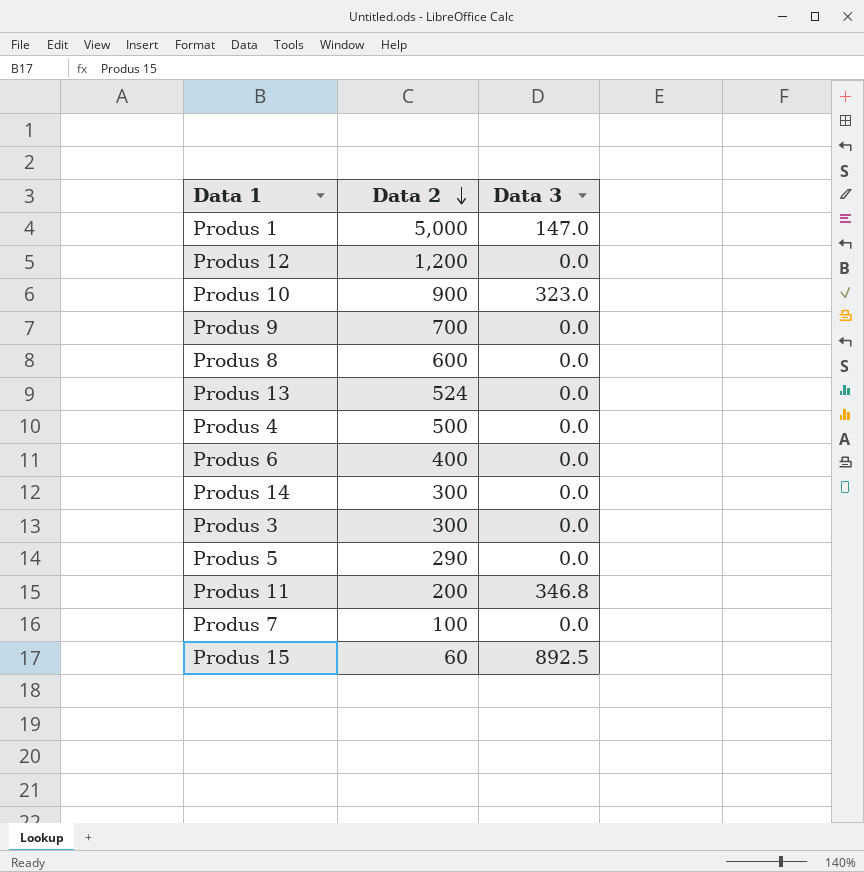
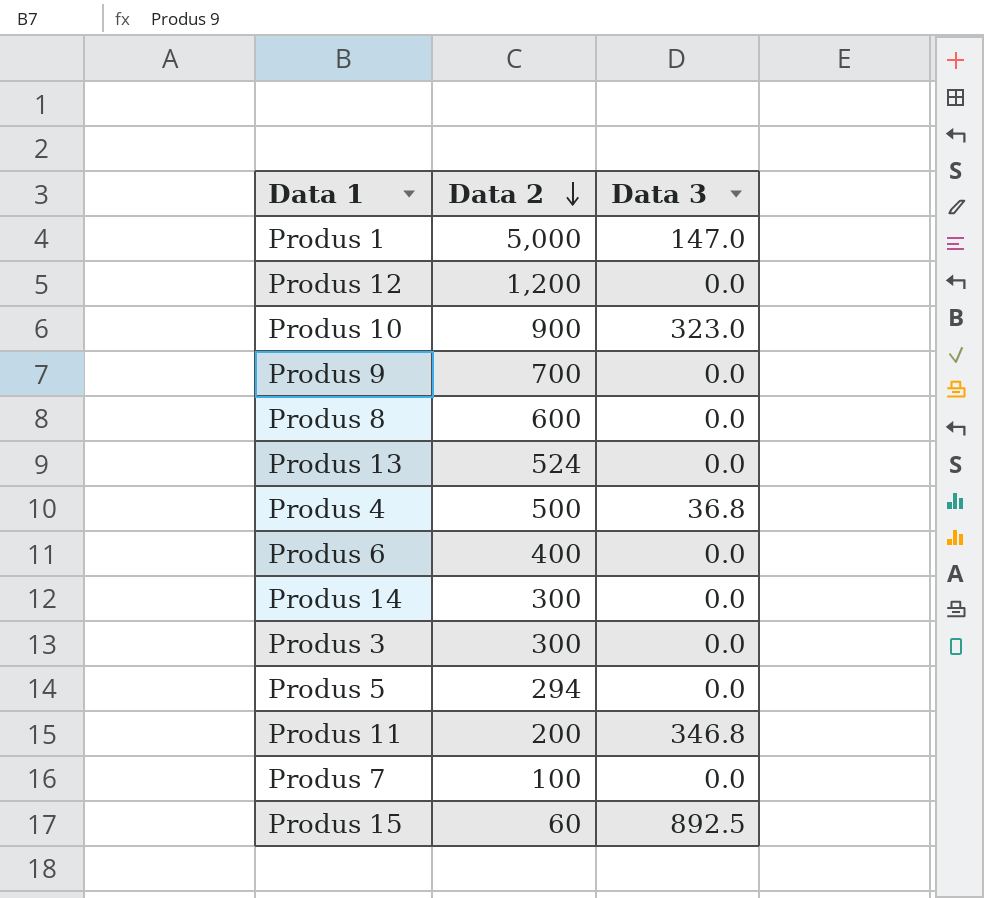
Produs 4 | Data 3: 0.0 -> 36.8
Produs 5 | Data 2: 290 -> 294

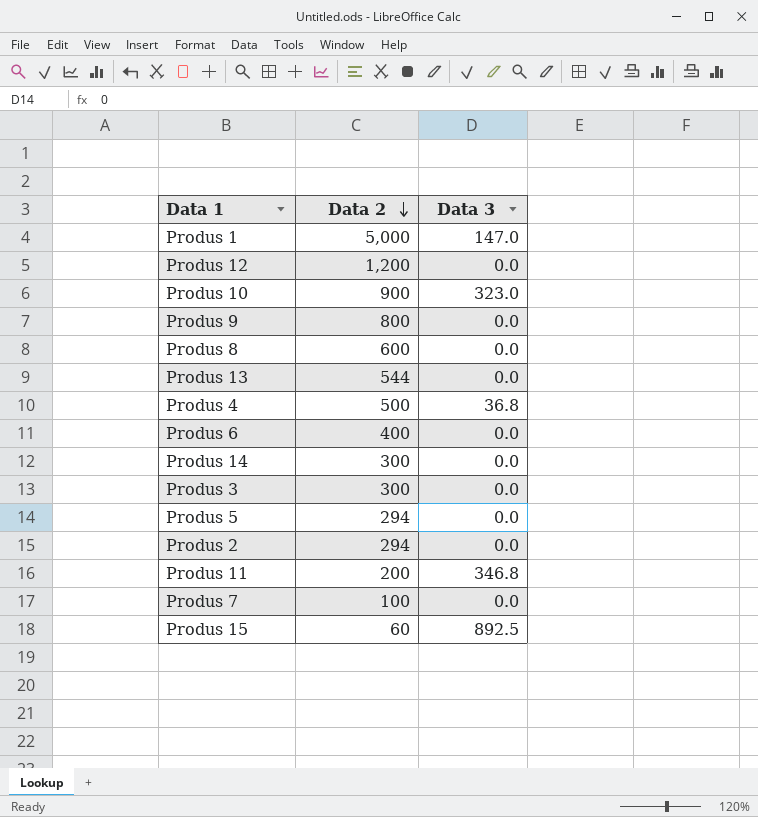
Produs 9 | Data 2: 700 -> 800
Produs 13 | Data 2: 524 -> 544
row Produs 2: none -> 294 | 0.0

